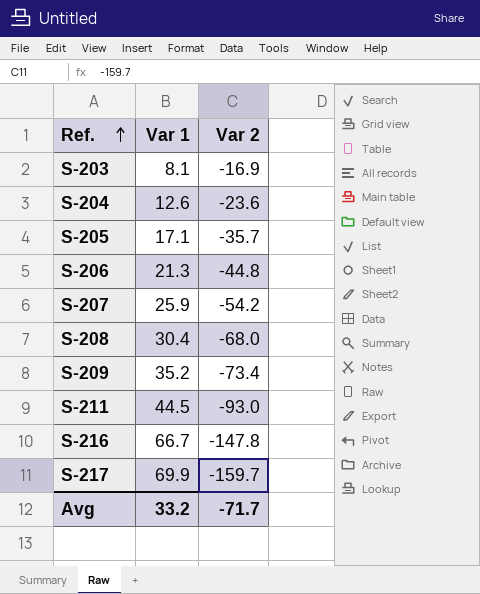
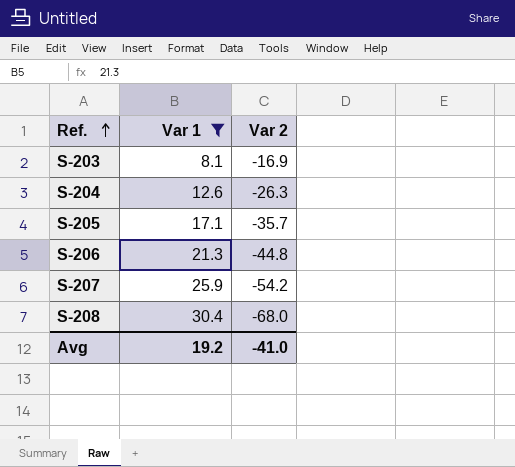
filter: none -> Var 1 <= 30.4
S-204 | Var 2: -23.6 -> -26.3
Avg | Var 1: 33.2 -> 19.2
Avg | Var 2: -71.7 -> -41.0

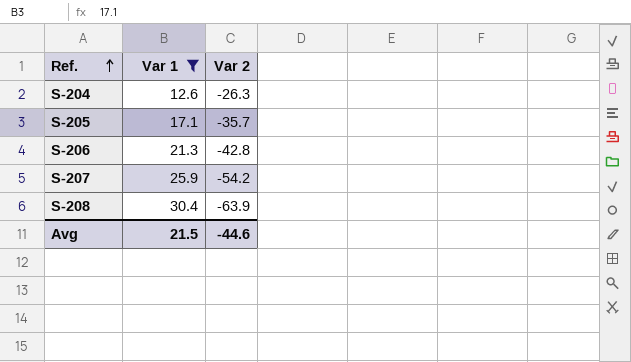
row S-203: 8.1 | -16.9 -> none
S-206 | Var 2: -44.8 -> -42.8
S-208 | Var 2: -68.0 -> -63.9
Avg | Var 1: 19.2 -> 21.5
Avg | Var 2: -41.0 -> -44.6

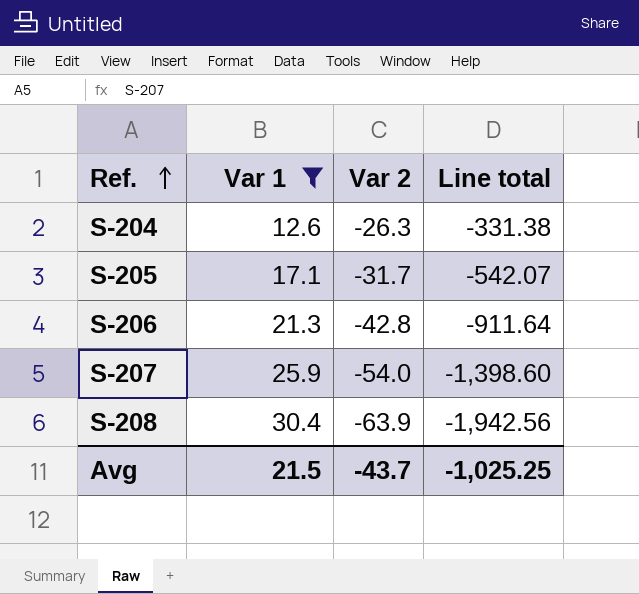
column Line total | formula: none -> [Var 1] * [Var 2]
S-205 | Var 2: -35.7 -> -31.7
S-207 | Var 2: -54.2 -> -54.0
Avg | Var 2: -44.6 -> -43.7

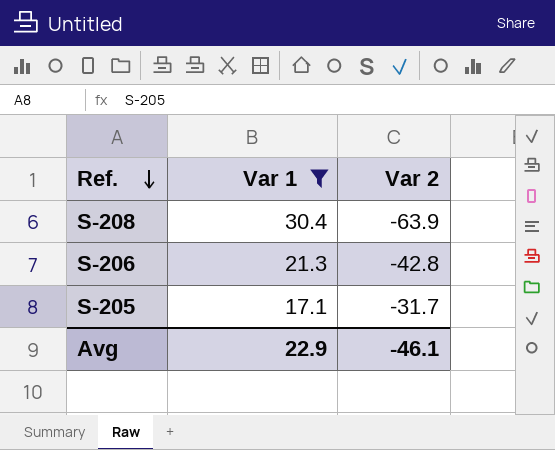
row order: Ref. ascending -> Ref. descending
column Line total | formula: [Var 1] * [Var 2] -> none
row S-204: 12.6 | -26.3 | -331.38 -> none
row S-207: 25.9 | -54.0 | -1,398.60 -> none
Avg | Var 1: 21.5 -> 22.9
Avg | Var 2: -43.7 -> -46.1

